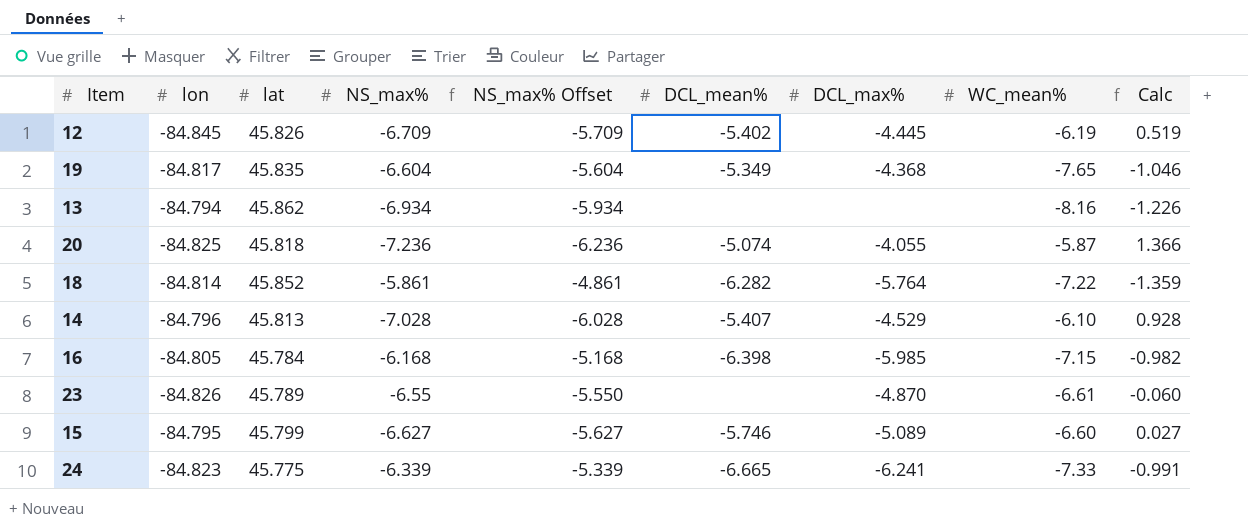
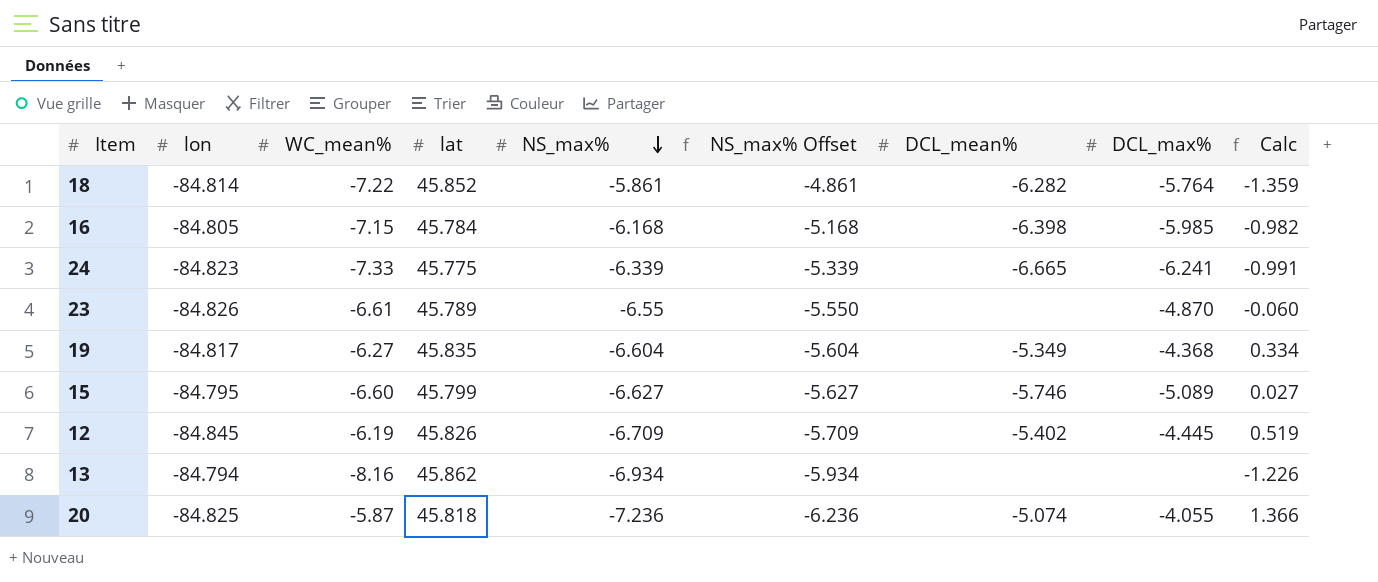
row order: none -> NS_max% descending
column WC_mean% | position: 8 -> 3
row 14: -84.796 | 45.813 | -7.028 | -6.028 | -5.407 | -4.529 | -6.10 | 0.928 -> none
19 | WC_mean%: -7.65 -> -6.27
19 | Calc: -1.046 -> 0.334

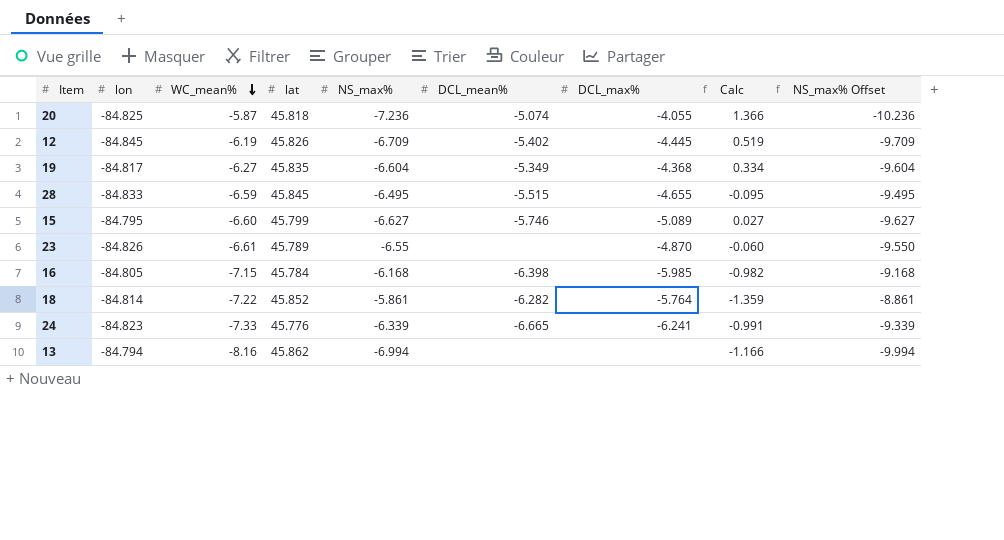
row order: NS_max% descending -> WC_mean% descending
column NS_max% Offset | formula: [NS_max%] + 1 -> [NS_max%] - 3
column NS_max% Offset | position: 6 -> 9
row 28: none -> -84.833 | -6.59 | 45.845 | -6.495 | -5.515 | -4.655 | -0.095 | -9.495
24 | lat: 45.775 -> 45.776
13 | NS_max%: -6.934 -> -6.994
13 | Calc: -1.226 -> -1.166

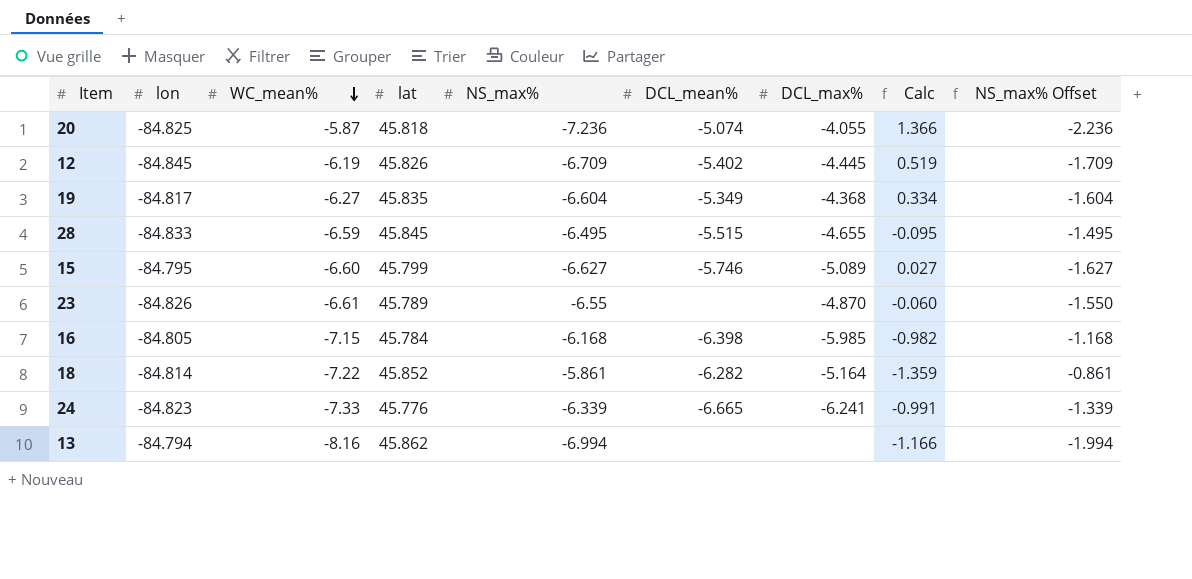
column NS_max% Offset | formula: [NS_max%] - 3 -> [NS_max%] + 5
18 | DCL_max%: -5.764 -> -5.164

